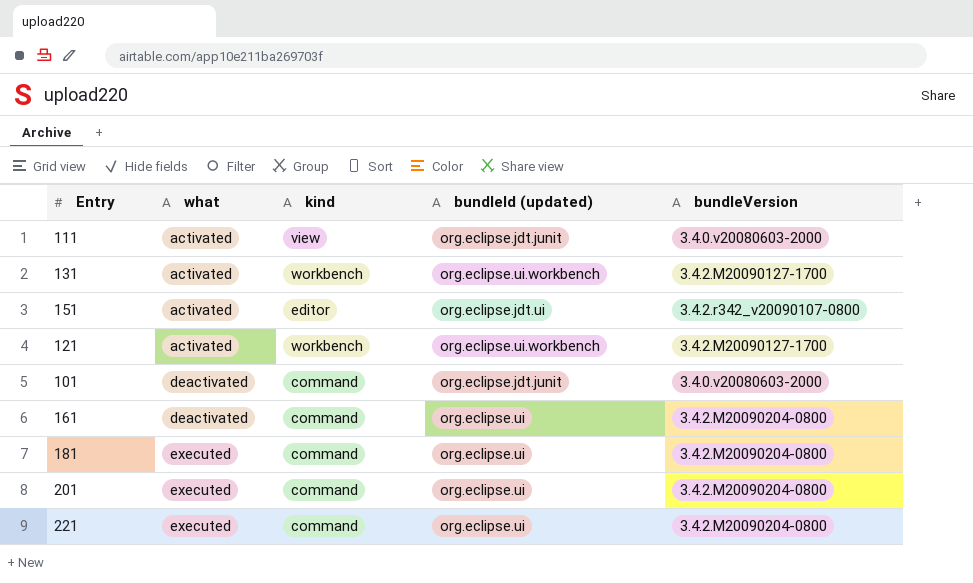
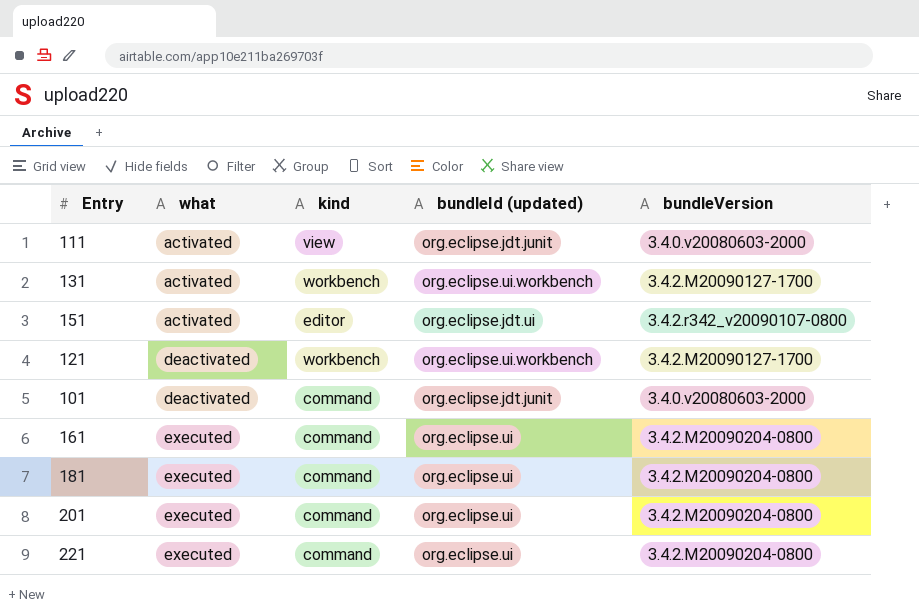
121 | what: activated -> deactivated
161 | what: deactivated -> executed

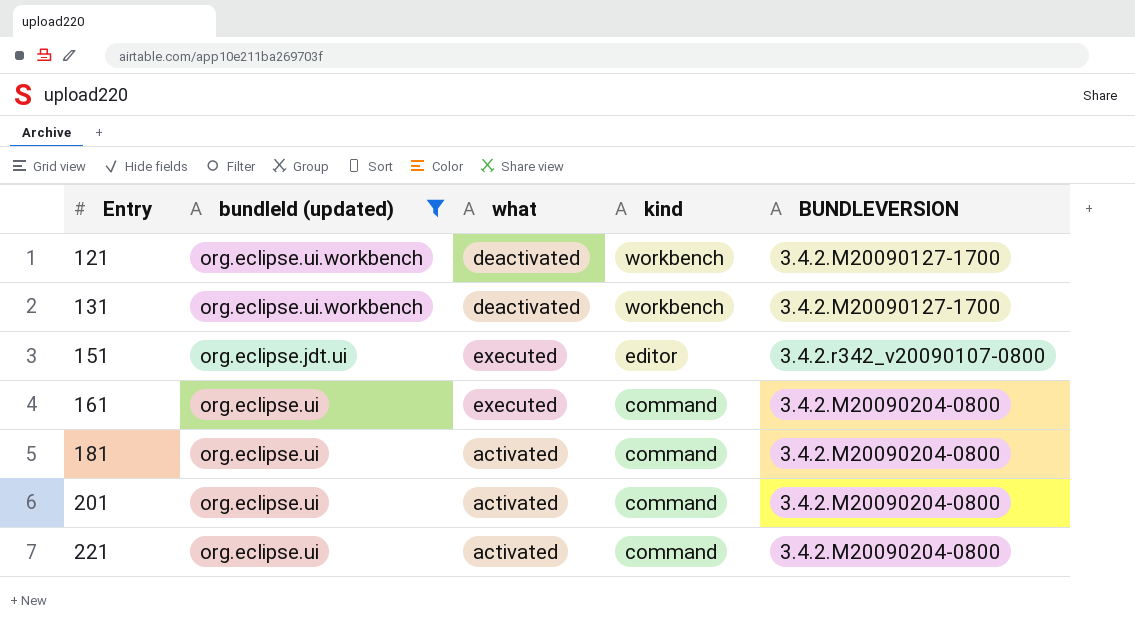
filter: none -> bundleId (updated) != org.eclipse.jdt.junit
row order: what ascending -> Entry ascending
column bundleId (updated) | position: 4 -> 2
column name: bundleVersion -> BUNDLEVERSION
131 | what: activated -> deactivated
151 | what: activated -> executed
181 | what: executed -> activated
201 | what: executed -> activated
221 | what: executed -> activated

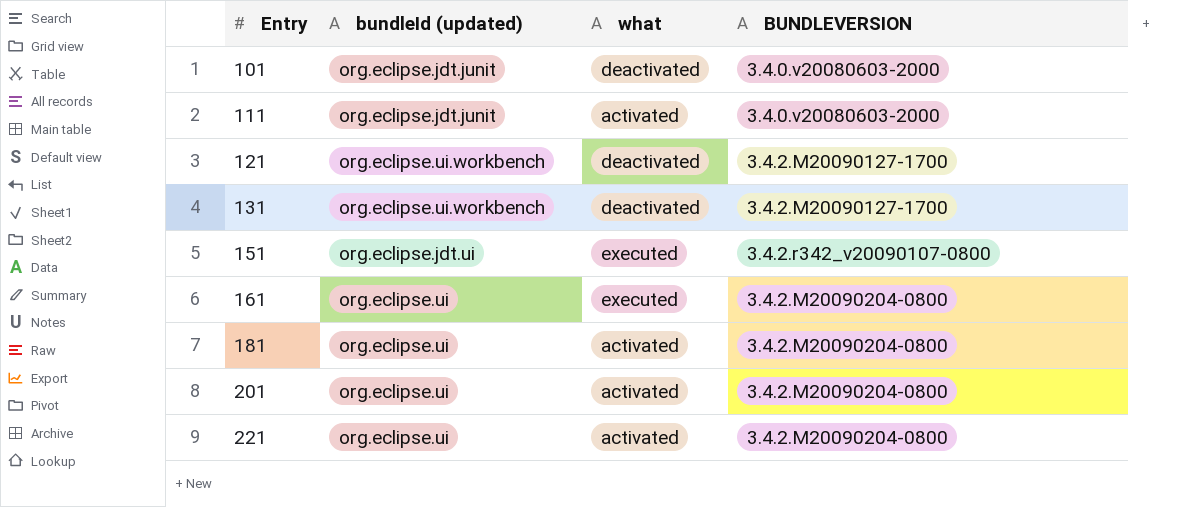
filter: bundleId (updated) != org.eclipse.jdt.junit -> none
column kind | position: 4 -> none

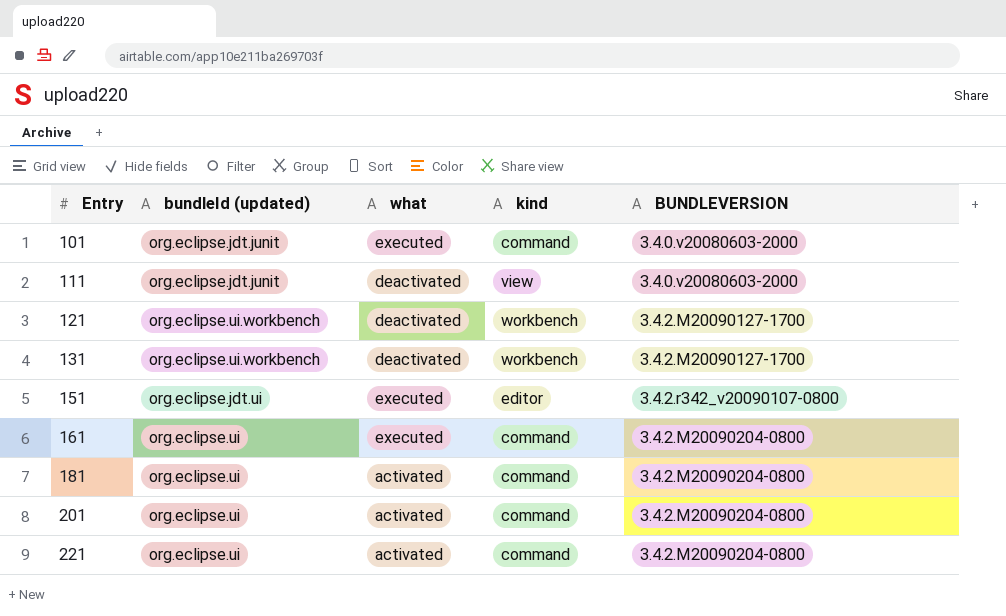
column kind | position: none -> 4
101 | what: deactivated -> executed
111 | what: activated -> deactivated

